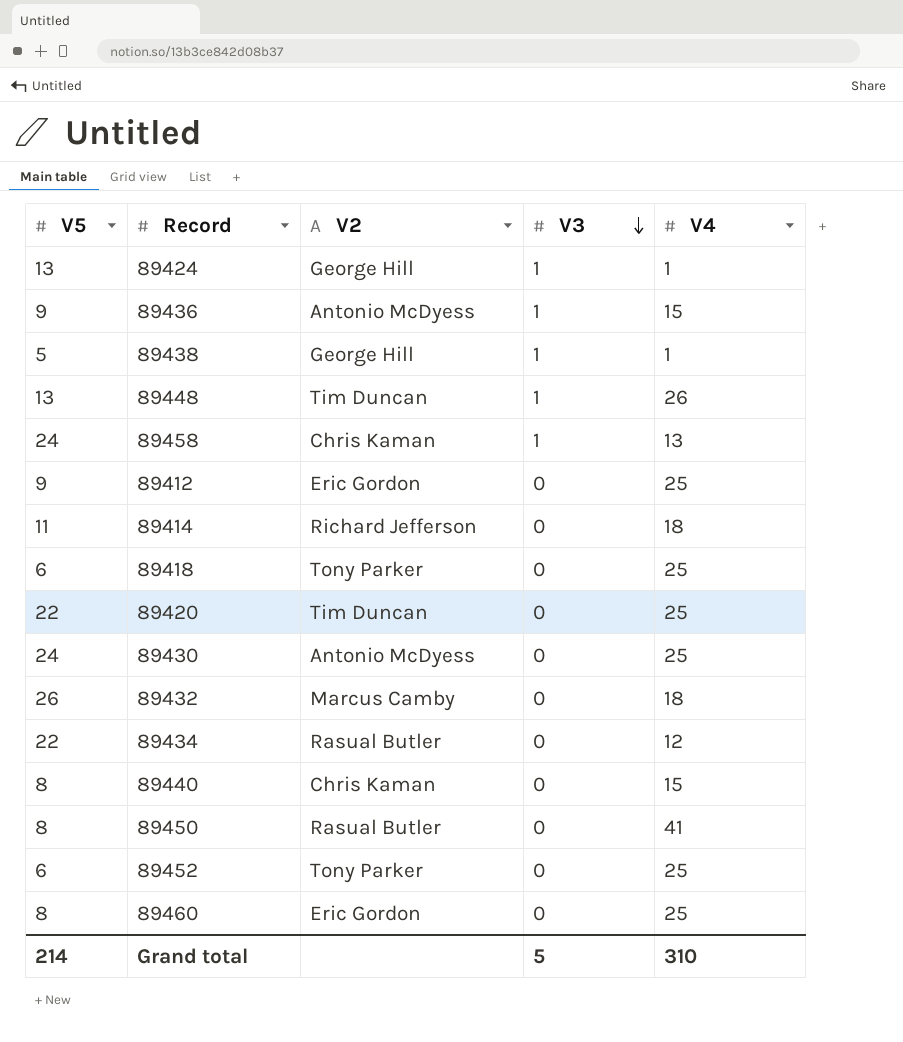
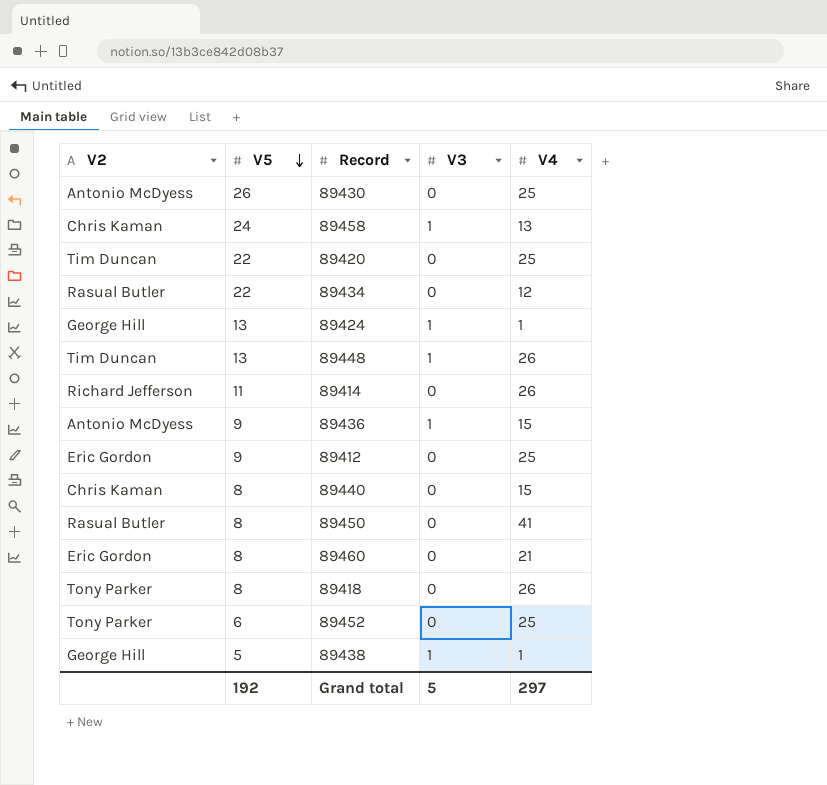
row order: V3 descending -> V5 descending
column V2 | position: 3 -> 1
row 89432: 26 | Marcus Camby | 0 | 18 -> none
89430 | V5: 24 -> 26
89414 | V4: 18 -> 26
89460 | V4: 25 -> 21
89418 | V5: 6 -> 8
89418 | V4: 25 -> 26
Grand total | V5: 214 -> 192
Grand total | V4: 310 -> 297

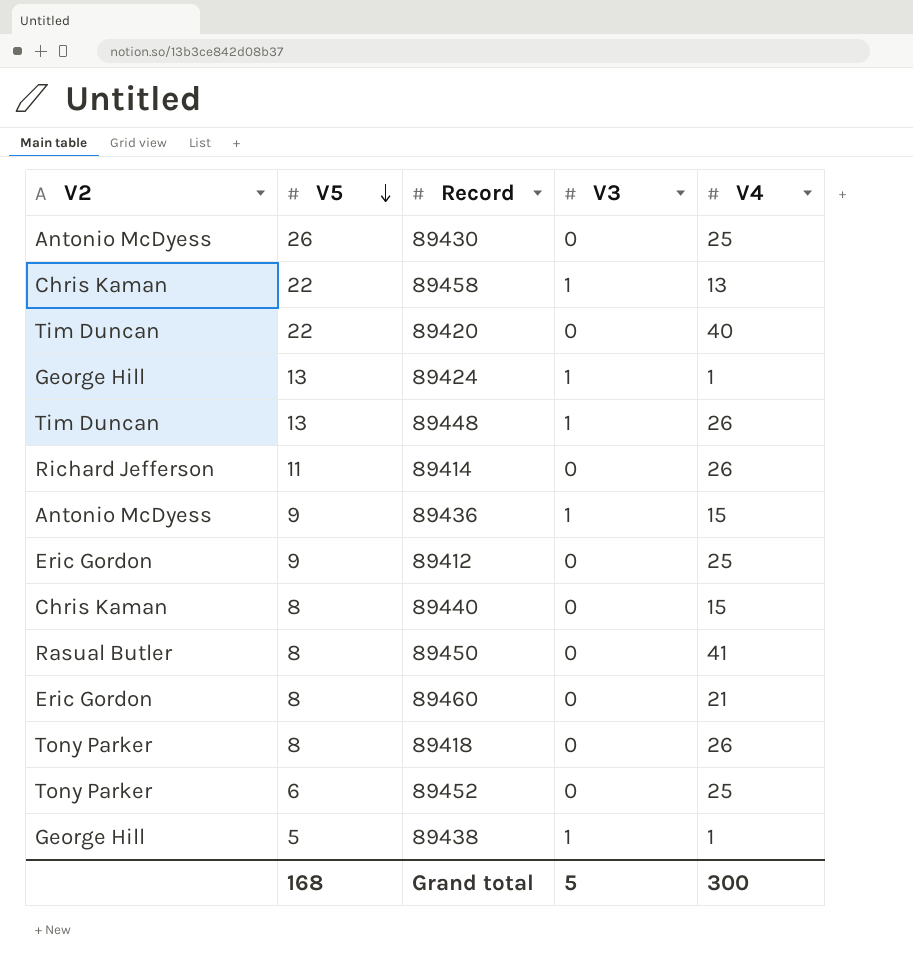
row 89434: Rasual Butler | 22 | 0 | 12 -> none
89458 | V5: 24 -> 22
89420 | V4: 25 -> 40
Grand total | V5: 192 -> 168
Grand total | V4: 297 -> 300

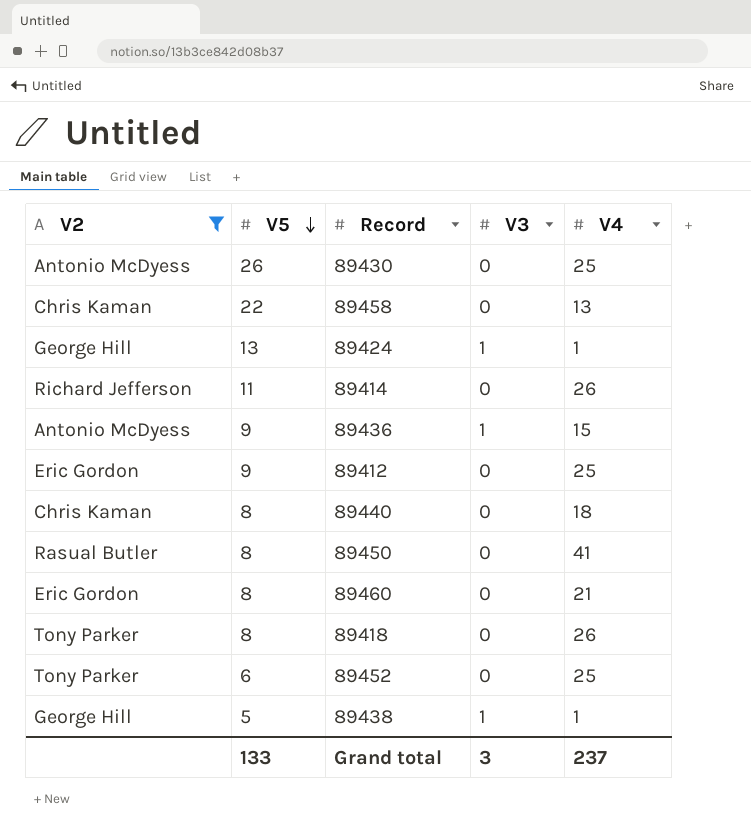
filter: none -> V2 != Tim Duncan
89458 | V3: 1 -> 0
89440 | V4: 15 -> 18
Grand total | V5: 168 -> 133
Grand total | V3: 5 -> 3
Grand total | V4: 300 -> 237

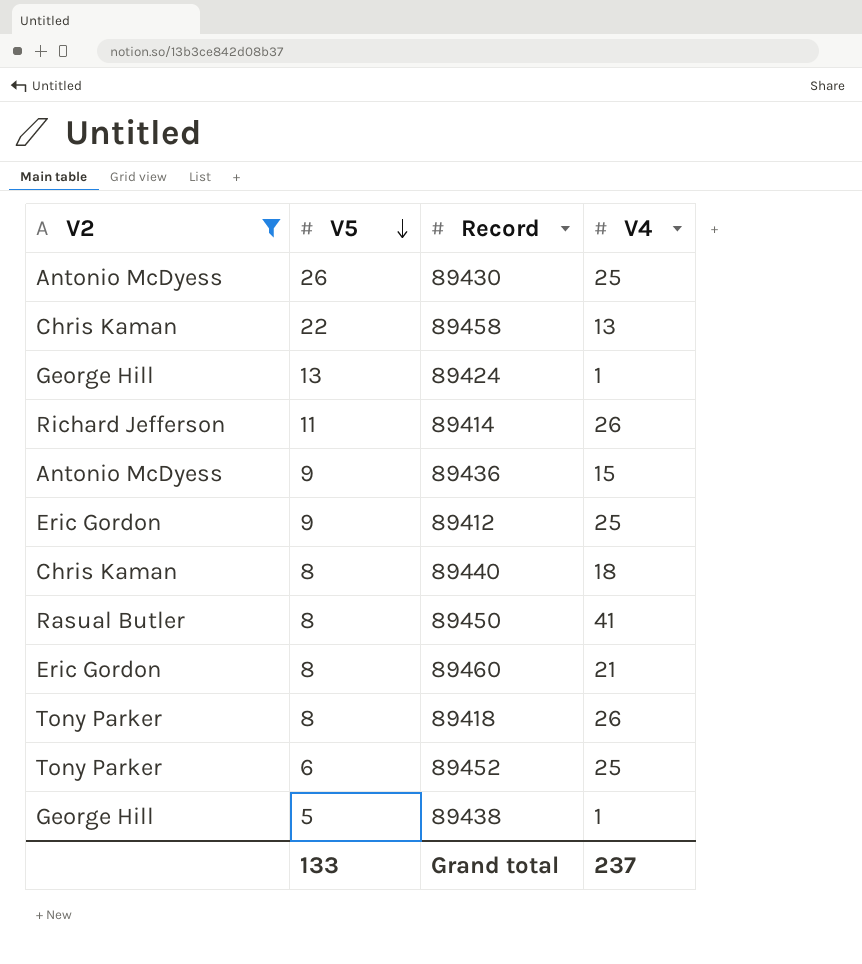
column V3 | position: 4 -> none

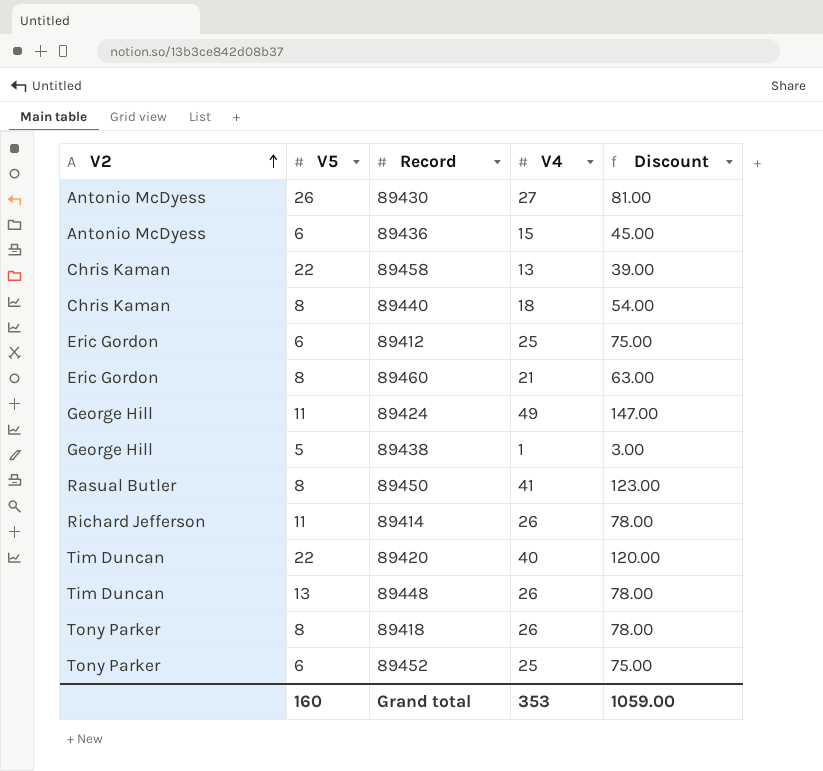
filter: V2 != Tim Duncan -> none
row order: V5 descending -> V2 ascending
column Discount | formula: none -> [V4] * 3
89430 | V4: 25 -> 27
89436 | V5: 9 -> 6
89412 | V5: 9 -> 6
89424 | V5: 13 -> 11
89424 | V4: 1 -> 49
Grand total | V5: 133 -> 160
Grand total | V4: 237 -> 353

